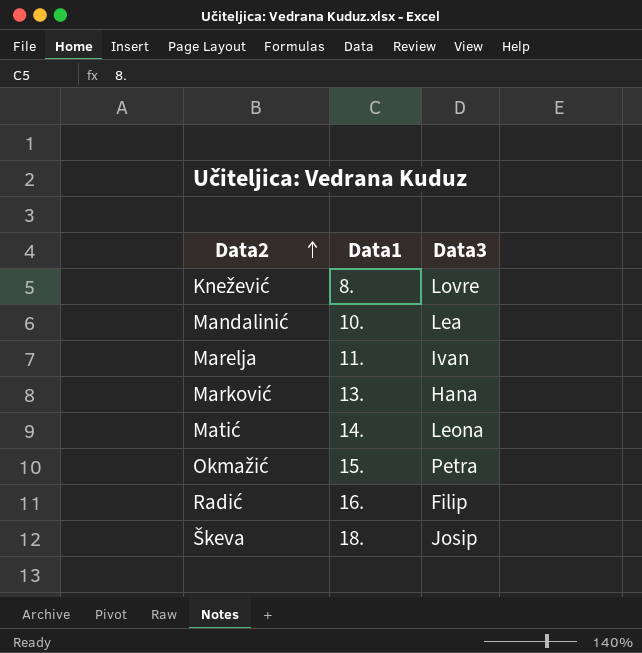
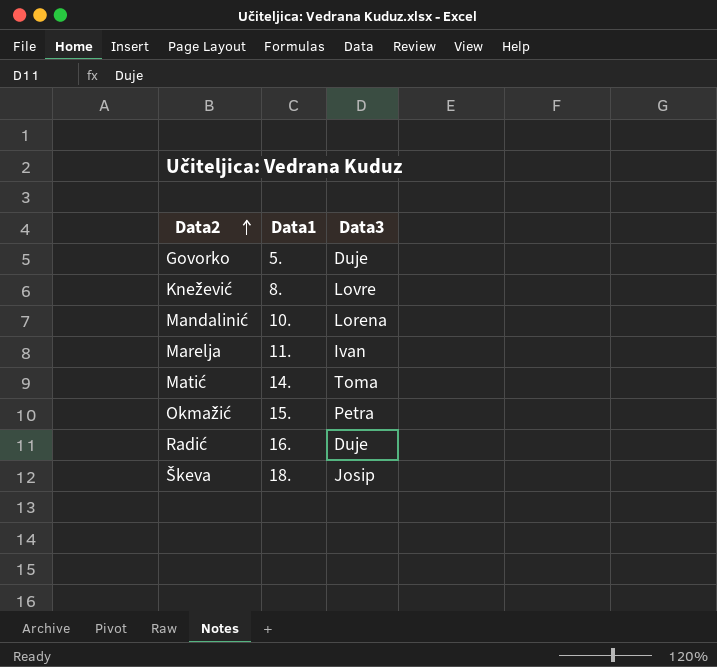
row Marković: 13. | Hana -> none
row Govorko: none -> 5. | Duje
Mandalinić | Data3: Lea -> Lorena
Matić | Data3: Leona -> Toma
Radić | Data3: Filip -> Duje

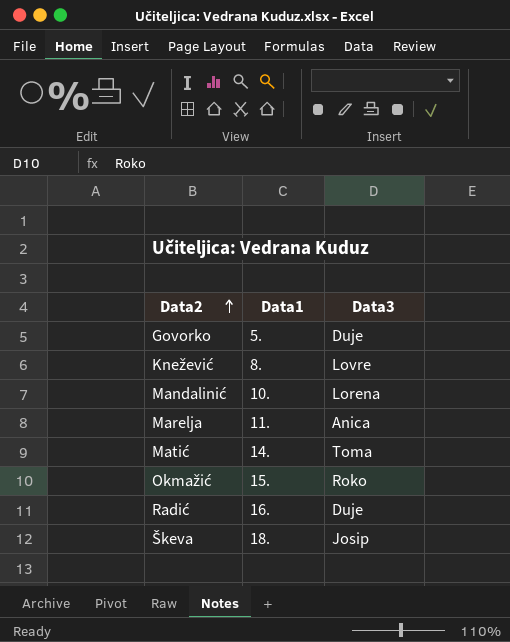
Marelja | Data3: Ivan -> Anica
Okmažić | Data3: Petra -> Roko

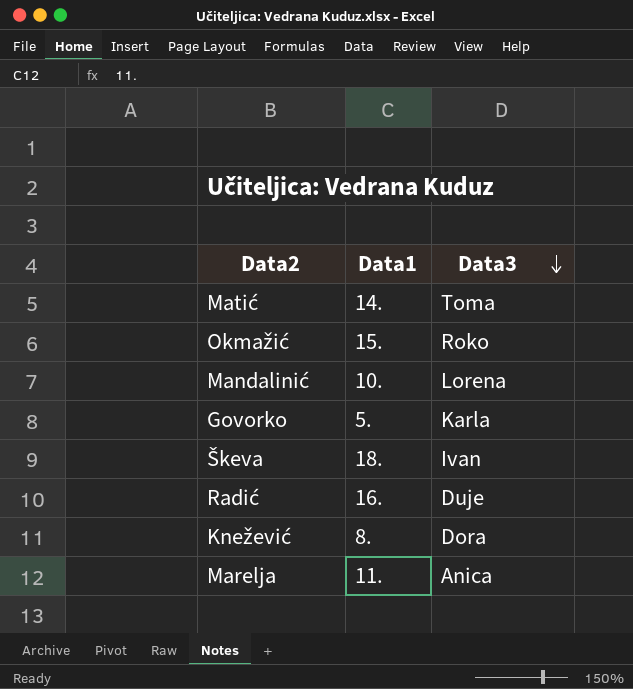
row order: Data2 ascending -> Data3 descending
Govorko | Data3: Duje -> Karla
Škeva | Data3: Josip -> Ivan
Knežević | Data3: Lovre -> Dora

